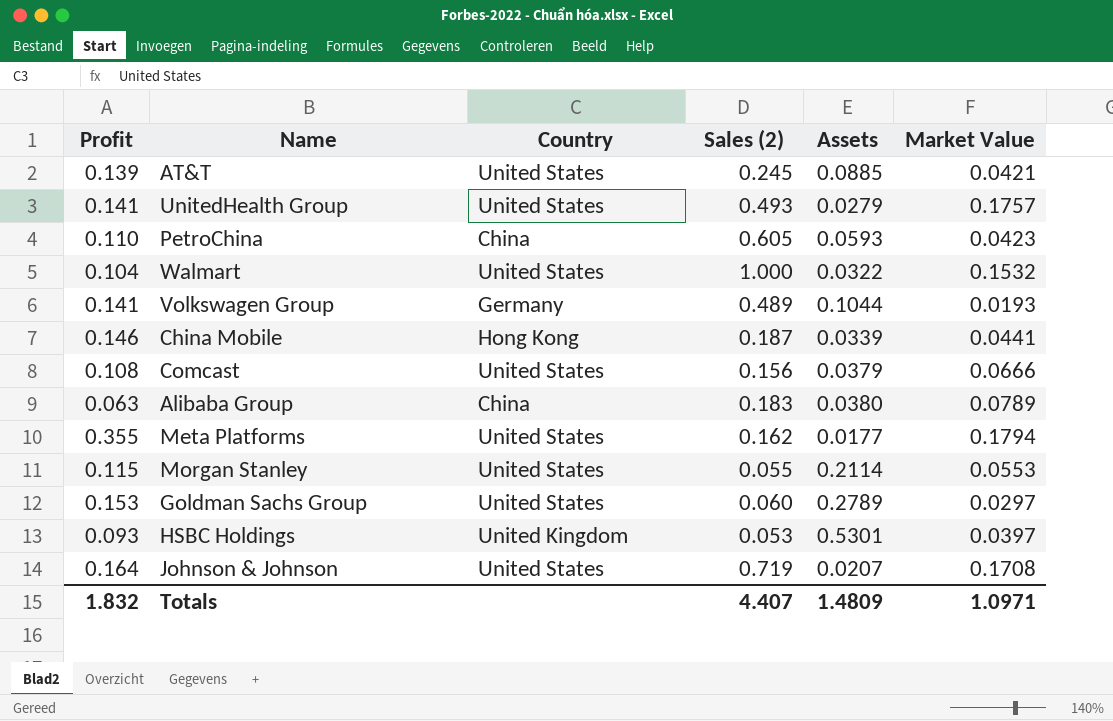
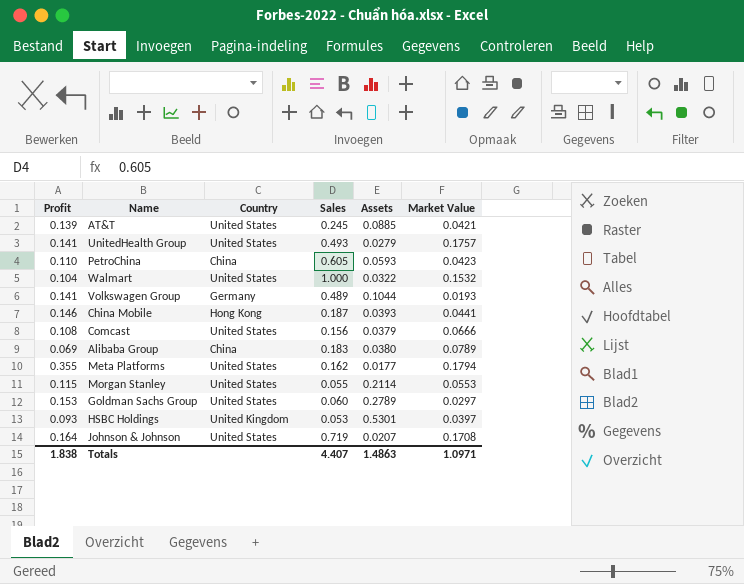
column name: Sales (2) -> Sales
China Mobile | Assets: 0.0339 -> 0.0393
Alibaba Group | Profit: 0.063 -> 0.069
Totals | Profit: 1.832 -> 1.838
Totals | Assets: 1.4809 -> 1.4863

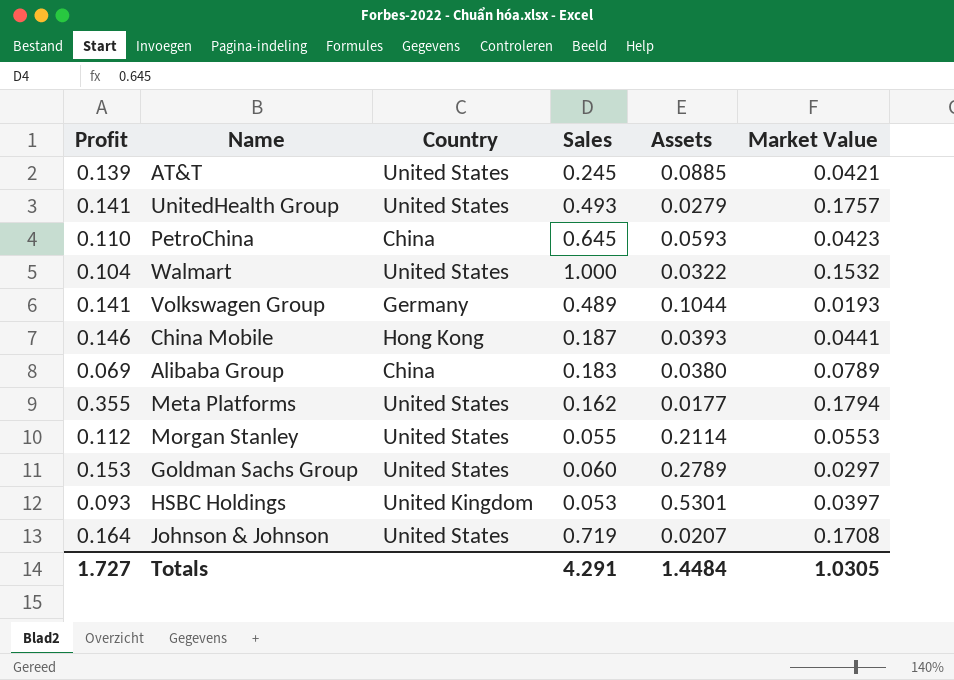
row Comcast: 0.108 | United States | 0.156 | 0.0379 | 0.0666 -> none
PetroChina | Sales: 0.605 -> 0.645
Morgan Stanley | Profit: 0.115 -> 0.112
Totals | Profit: 1.838 -> 1.727
Totals | Sales: 4.407 -> 4.291
Totals | Assets: 1.4863 -> 1.4484
Totals | Market Value: 1.0971 -> 1.0305

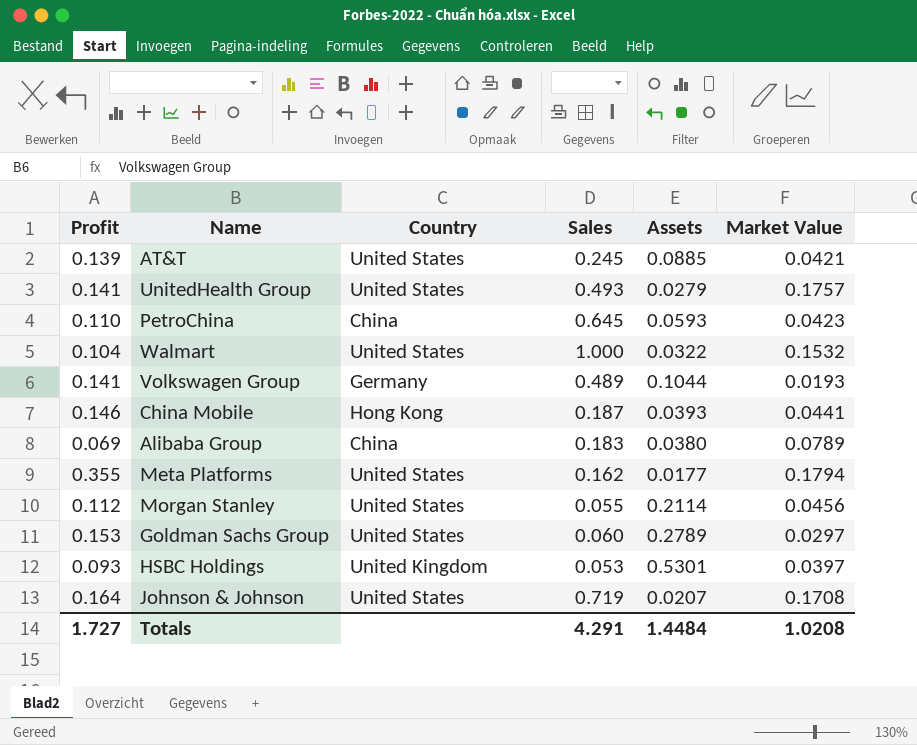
Morgan Stanley | Market Value: 0.0553 -> 0.0456
Totals | Market Value: 1.0305 -> 1.0208

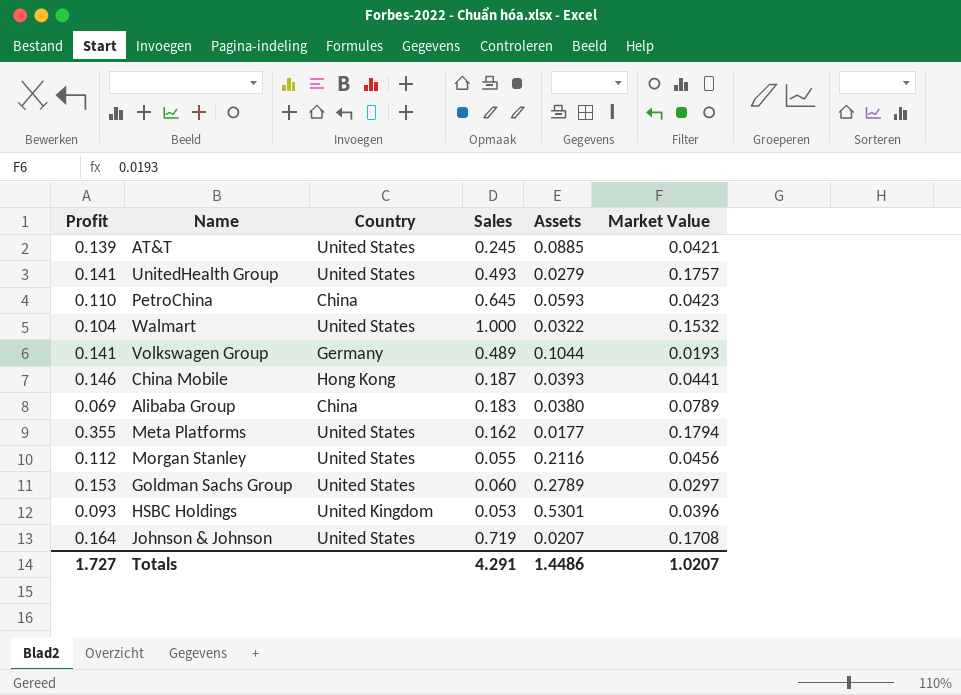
Morgan Stanley | Assets: 0.2114 -> 0.2116
HSBC Holdings | Market Value: 0.0397 -> 0.0396
Totals | Assets: 1.4484 -> 1.4486
Totals | Market Value: 1.0208 -> 1.0207

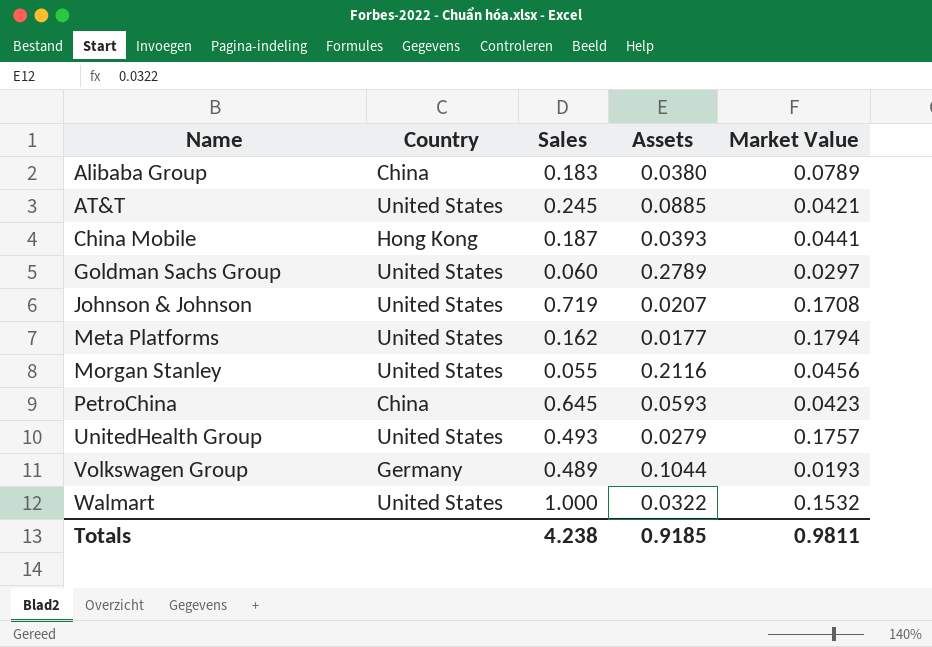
row order: none -> Name ascending
column Profit | position: 1 -> none
row HSBC Holdings: 0.093 | United Kingdom | 0.053 | 0.5301 | 0.0396 -> none
Totals | Sales: 4.291 -> 4.238
Totals | Assets: 1.4486 -> 0.9185
Totals | Market Value: 1.0207 -> 0.9811

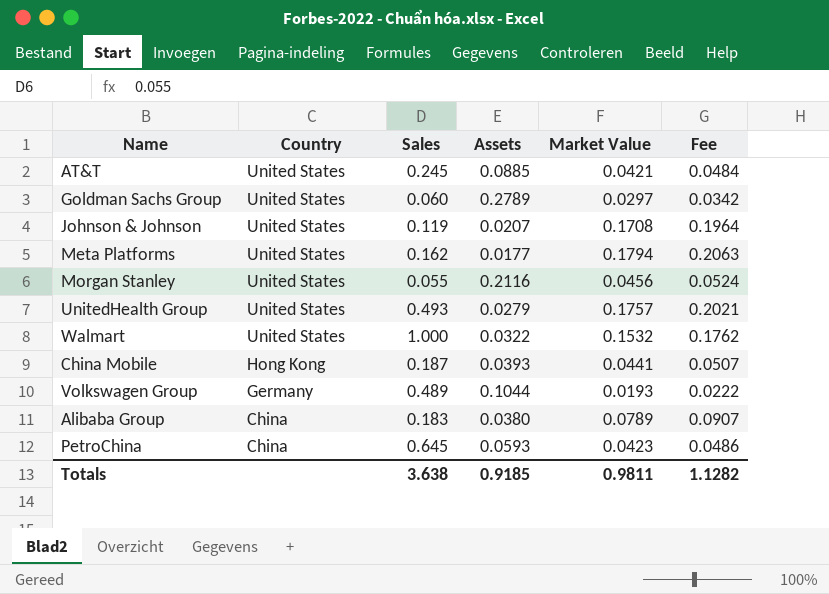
row order: Name ascending -> Country descending
column Fee | formula: none -> [Market Value] * 1.15
Johnson & Johnson | Sales: 0.719 -> 0.119
Totals | Sales: 4.238 -> 3.638

